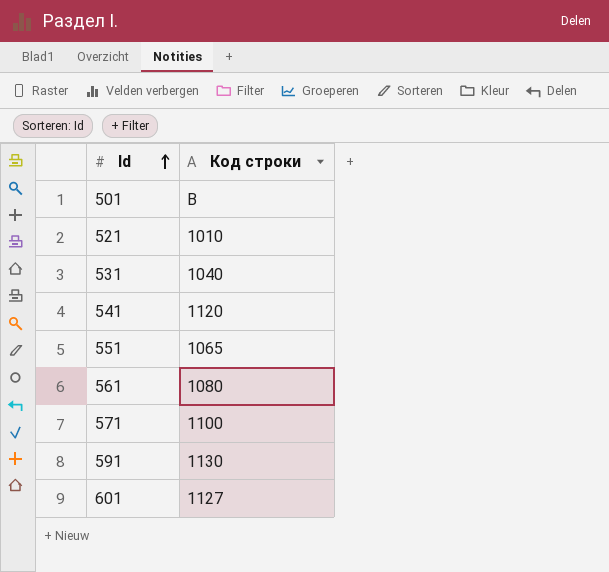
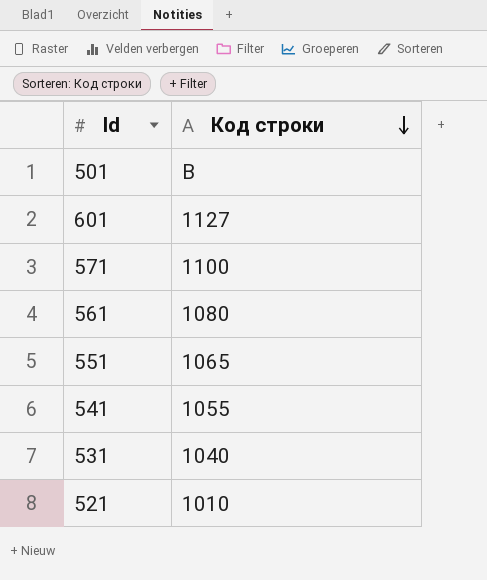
row order: Id ascending -> Код строки descending
row 591: 1130 -> none
541 | Код строки: 1120 -> 1055

